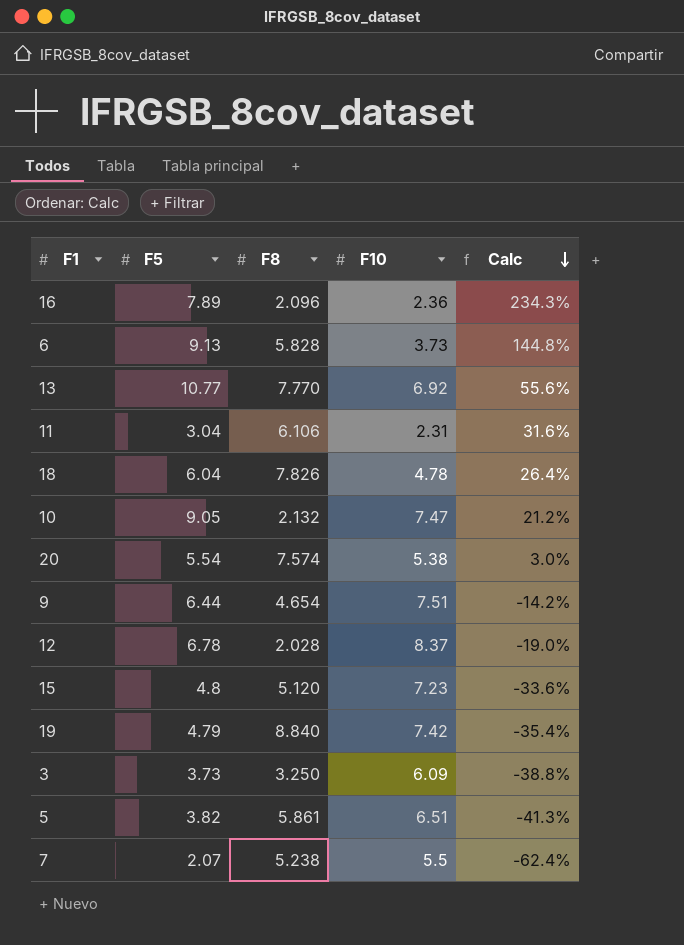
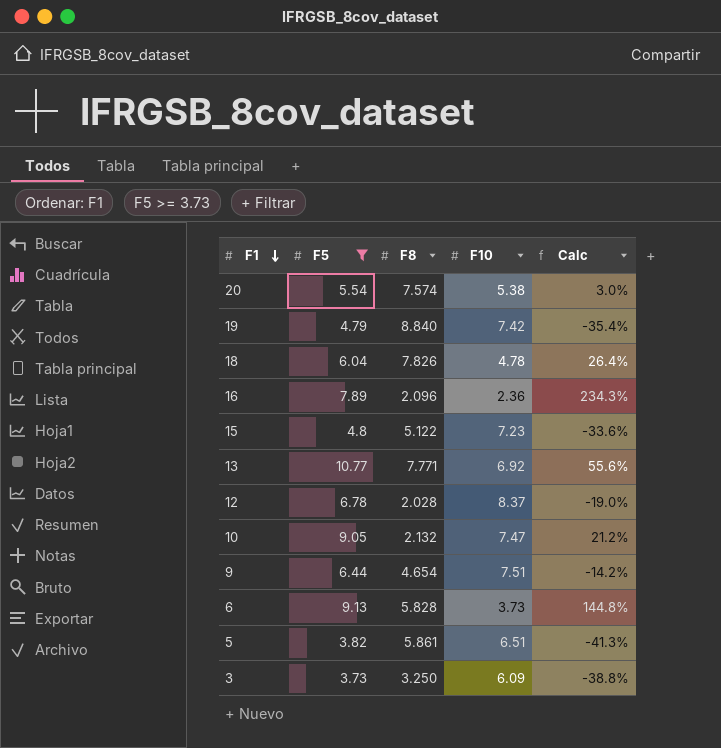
filter: none -> F5 >= 3.73
row order: Calc descending -> F1 descending
15 | F8: 5.120 -> 5.122
13 | F8: 7.770 -> 7.771

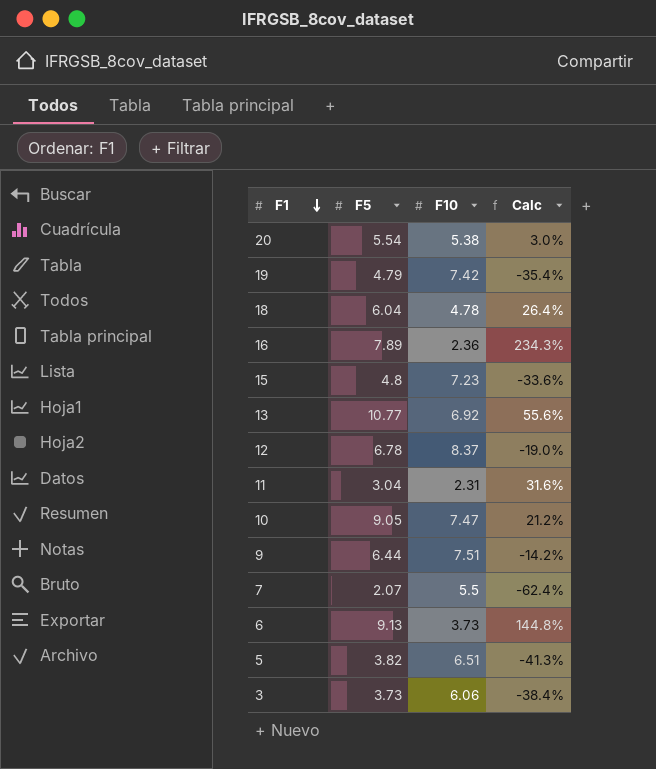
filter: F5 >= 3.73 -> none
column F8 | position: 3 -> none
3 | F10: 6.09 -> 6.06
3 | Calc: -38.8% -> -38.4%

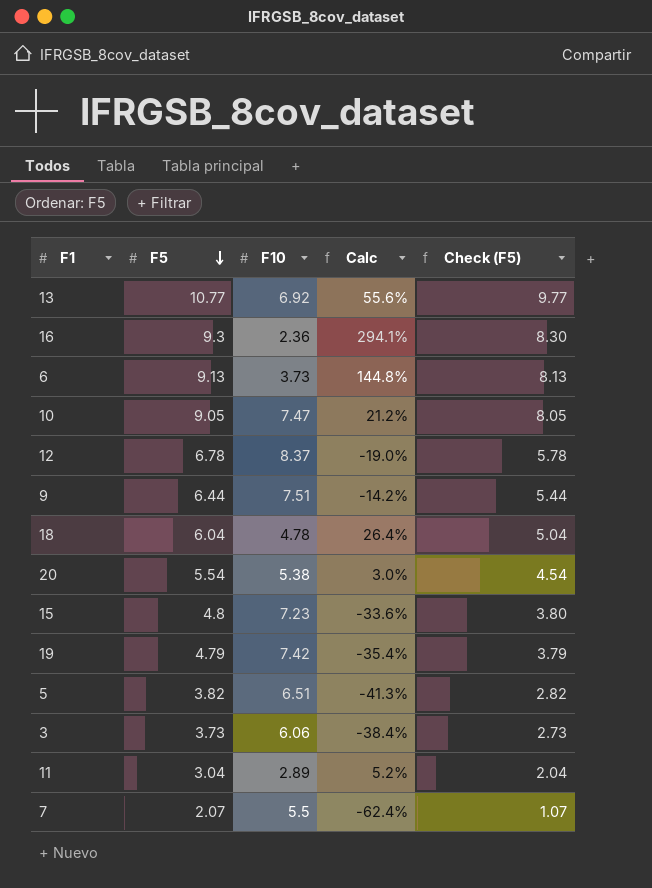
row order: F1 descending -> F5 descending
column Check (F5) | formula: none -> [F5] - 1
16 | F5: 7.89 -> 9.3
16 | Calc: 234.3% -> 294.1%
11 | F10: 2.31 -> 2.89
11 | Calc: 31.6% -> 5.2%

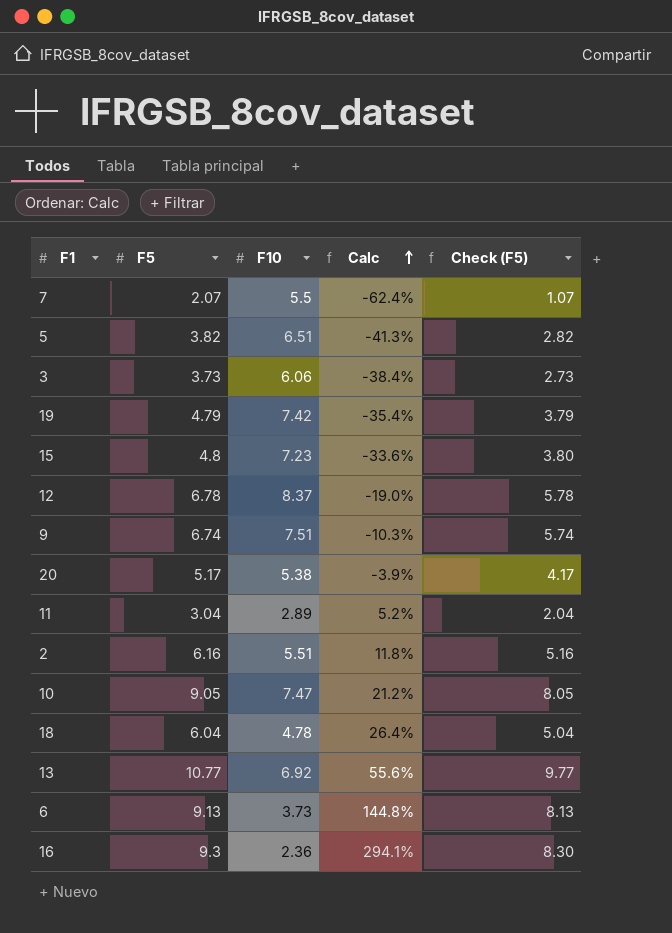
row order: F5 descending -> Calc ascending
9 | F5: 6.44 -> 6.74
9 | Calc: -14.2% -> -10.3%
9 | Check (F5): 5.44 -> 5.74
20 | F5: 5.54 -> 5.17
20 | Calc: 3.0% -> -3.9%
20 | Check (F5): 4.54 -> 4.17
row 2: none -> 6.16 | 5.51 | 11.8% | 5.16

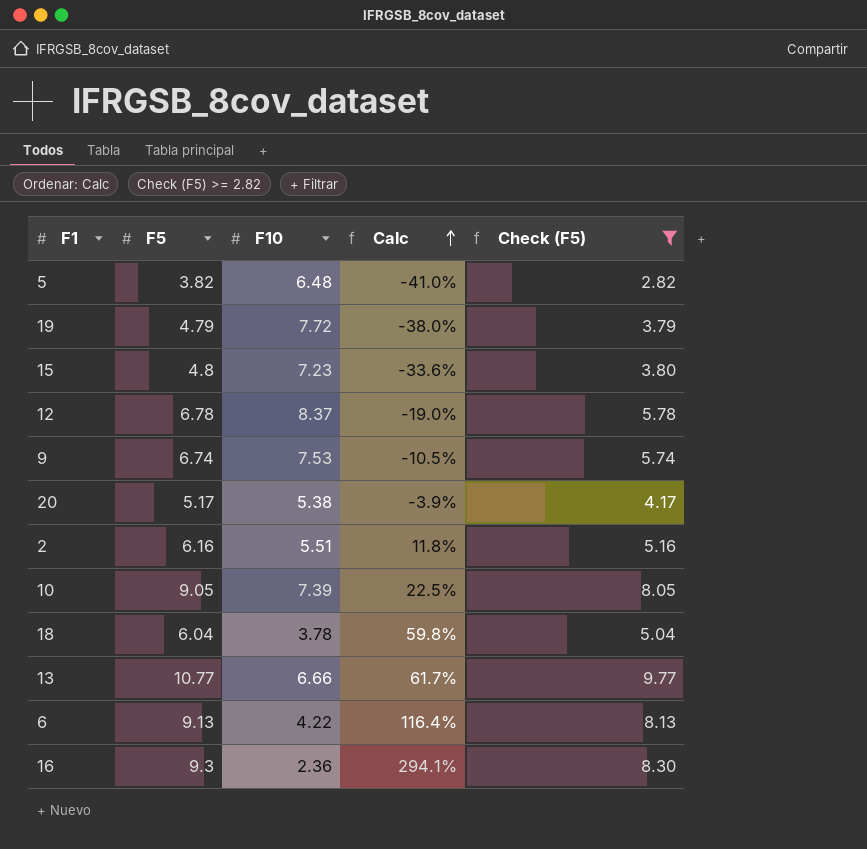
filter: none -> Check (F5) >= 2.82
5 | F10: 6.51 -> 6.48
5 | Calc: -41.3% -> -41.0%
19 | F10: 7.42 -> 7.72
19 | Calc: -35.4% -> -38.0%
9 | F10: 7.51 -> 7.53
9 | Calc: -10.3% -> -10.5%
10 | F10: 7.47 -> 7.39
10 | Calc: 21.2% -> 22.5%
18 | F10: 4.78 -> 3.78
18 | Calc: 26.4% -> 59.8%
13 | F10: 6.92 -> 6.66
13 | Calc: 55.6% -> 61.7%
6 | F10: 3.73 -> 4.22
6 | Calc: 144.8% -> 116.4%

